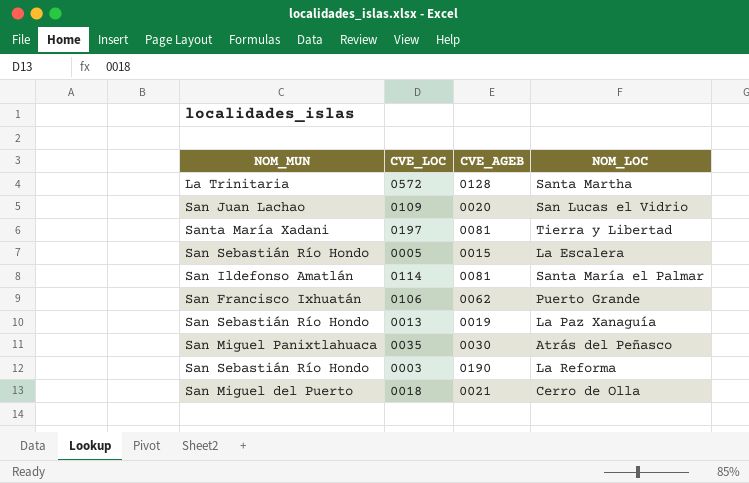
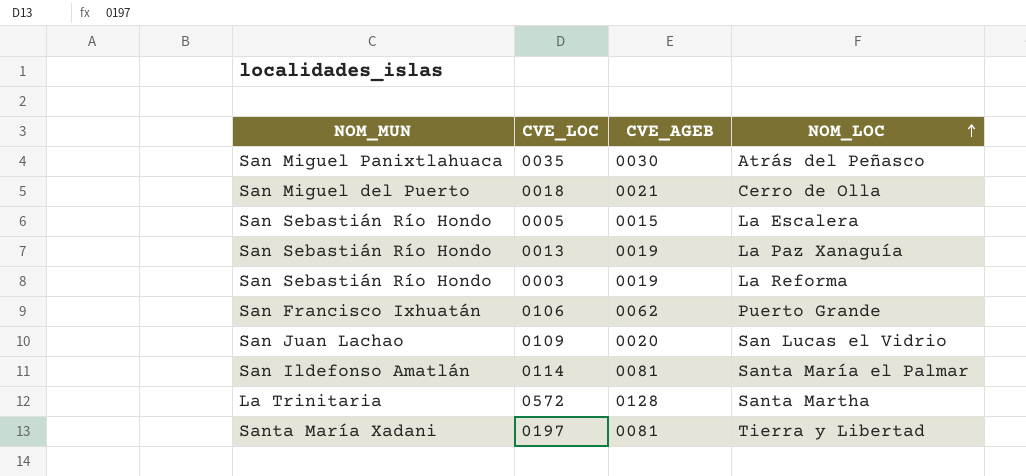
row order: none -> NOM_LOC ascending
0003 | CVE_AGEB: 0190 -> 0019

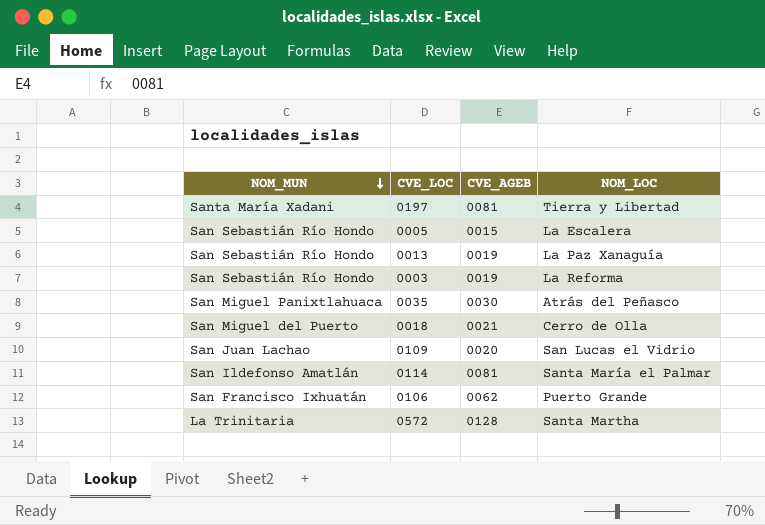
row order: NOM_LOC ascending -> NOM_MUN descending

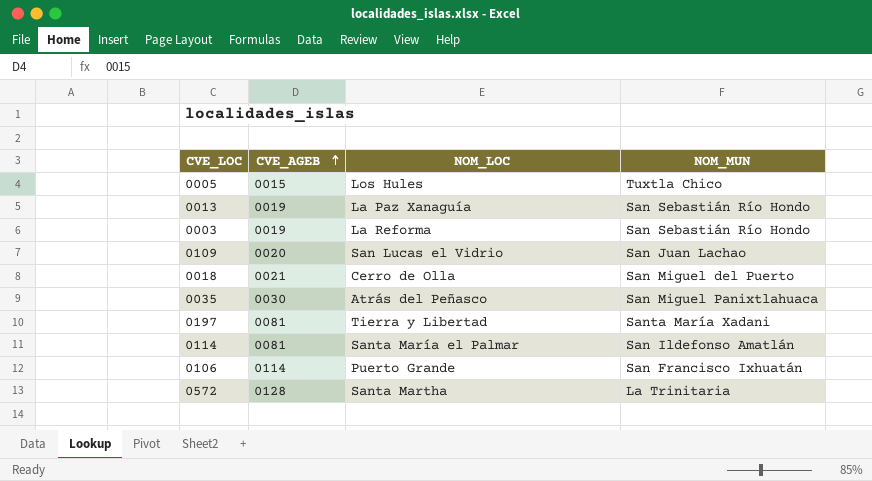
row order: NOM_MUN descending -> CVE_AGEB ascending
column NOM_MUN | position: 1 -> 4
0005 | NOM_LOC: La Escalera -> Los Hules
0005 | NOM_MUN: San Sebastián Río Hondo -> Tuxtla Chico
0106 | CVE_AGEB: 0062 -> 0114

